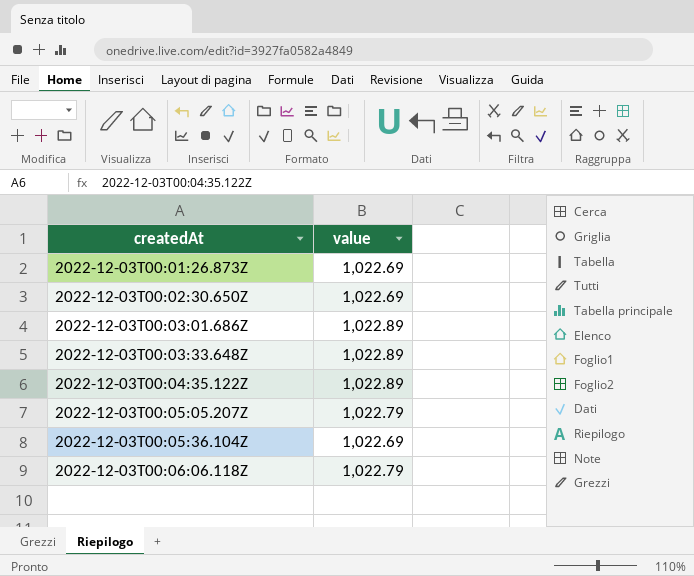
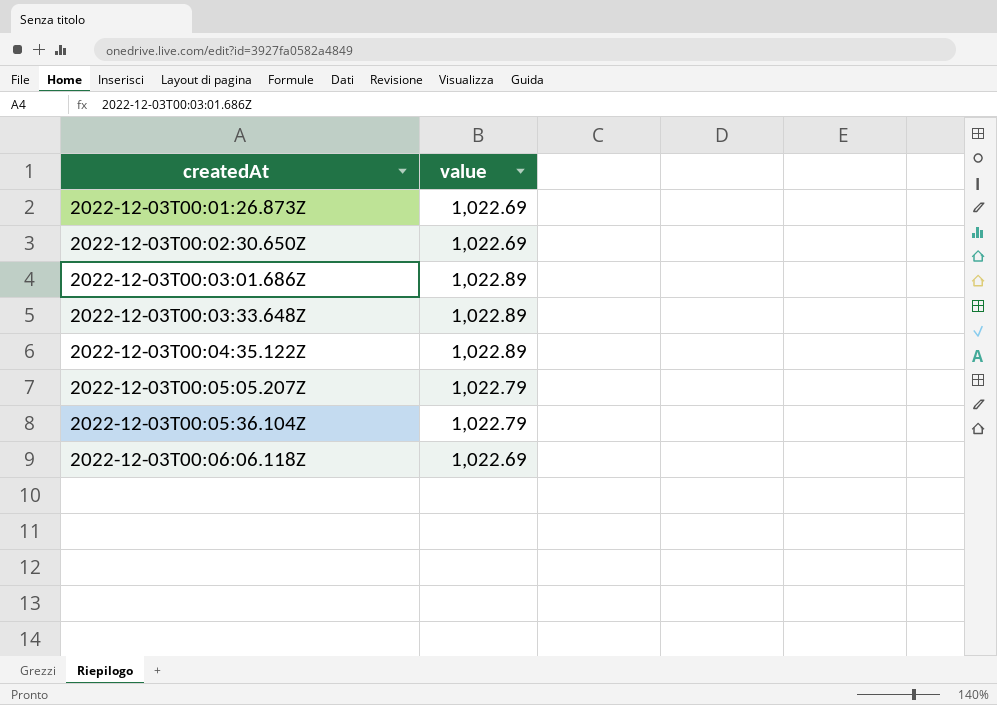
2022-12-03T00:05:36.104Z | value: 1,022.69 -> 1,022.79
2022-12-03T00:06:06.118Z | value: 1,022.79 -> 1,022.69

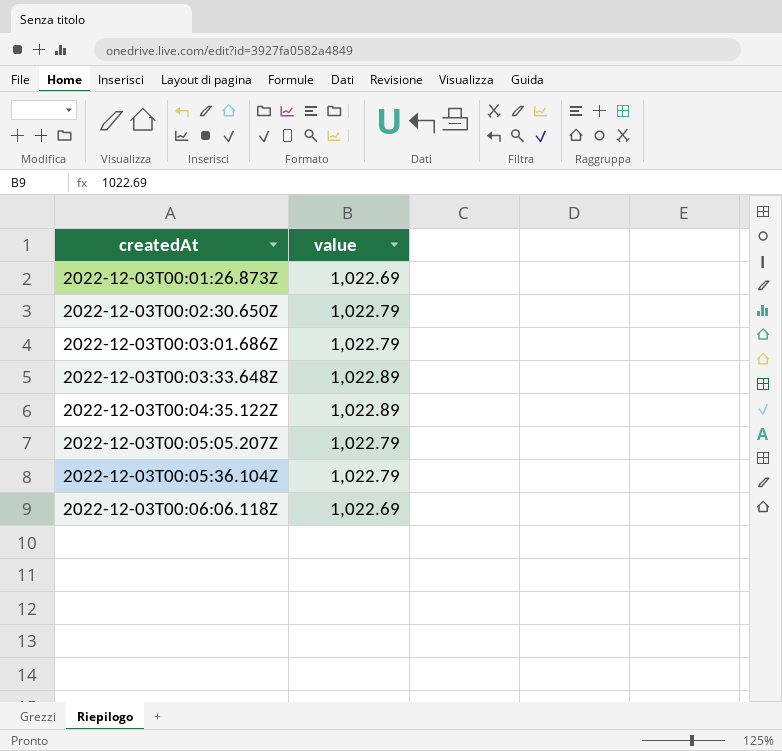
2022-12-03T00:02:30.650Z | value: 1,022.69 -> 1,022.79
2022-12-03T00:03:01.686Z | value: 1,022.89 -> 1,022.79

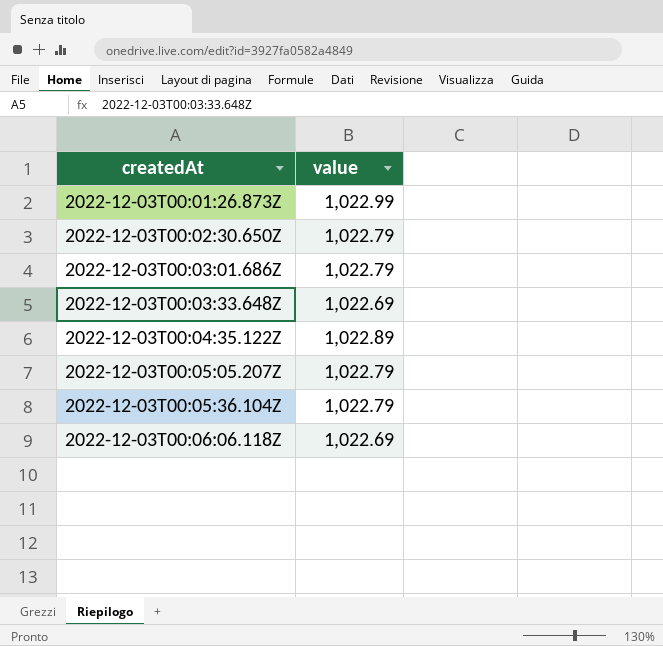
2022-12-03T00:01:26.873Z | value: 1,022.69 -> 1,022.99
2022-12-03T00:03:33.648Z | value: 1,022.89 -> 1,022.69

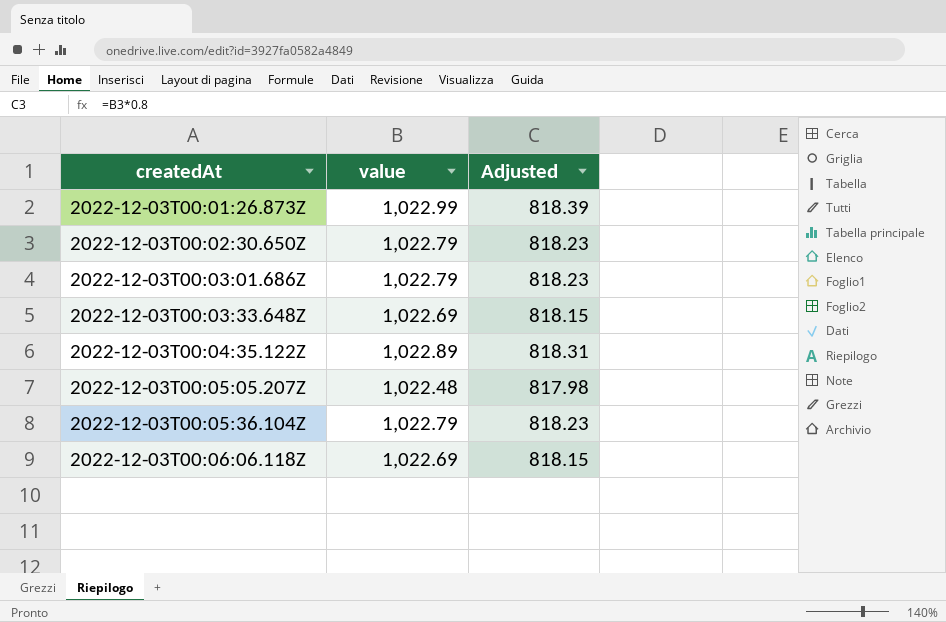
column Adjusted | formula: none -> [value] * 0.8
2022-12-03T00:05:05.207Z | value: 1,022.79 -> 1,022.48

